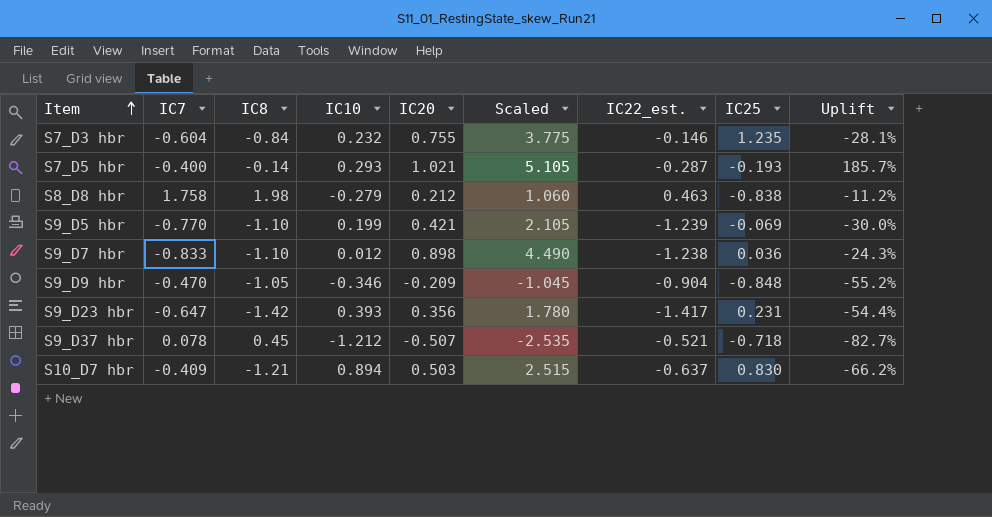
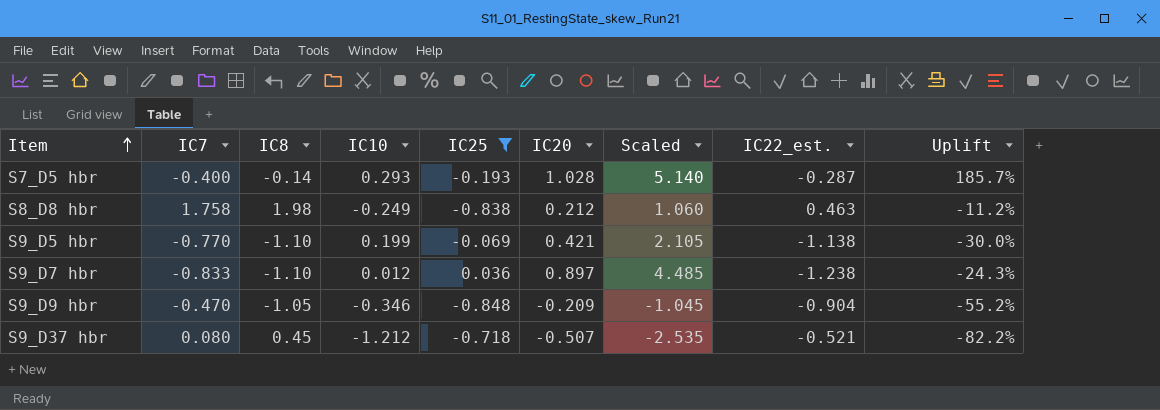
filter: none -> IC25 <= 0.036
column IC25 | position: 8 -> 5
S7_D5 hbr | IC20: 1.021 -> 1.028
S7_D5 hbr | Scaled: 5.105 -> 5.140
S8_D8 hbr | IC10: -0.279 -> -0.249
S9_D5 hbr | IC22_est.: -1.239 -> -1.138
S9_D7 hbr | IC20: 0.898 -> 0.897
S9_D7 hbr | Scaled: 4.490 -> 4.485
S9_D37 hbr | IC7: 0.078 -> 0.080
S9_D37 hbr | Uplift: -82.7% -> -82.2%

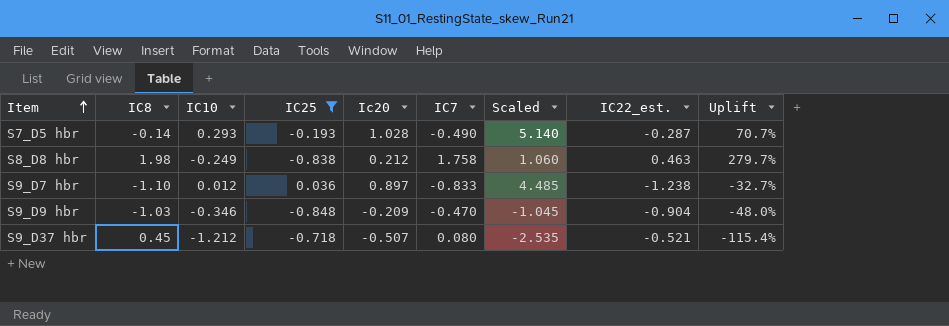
column name: IC20 -> Ic20
column IC7 | position: 2 -> 6
column Uplift | formula: ([IC7] - [IC8]) / [IC8] -> ([IC7] - [IC22_est.]) / [IC22_est.]
row S9_D5 hbr: -0.770 | -1.10 | 0.199 | -0.069 | 0.421 | 2.105 | -1.138 | -30.0% -> none
S7_D5 hbr | IC7: -0.400 -> -0.490
S9_D9 hbr | IC8: -1.05 -> -1.03

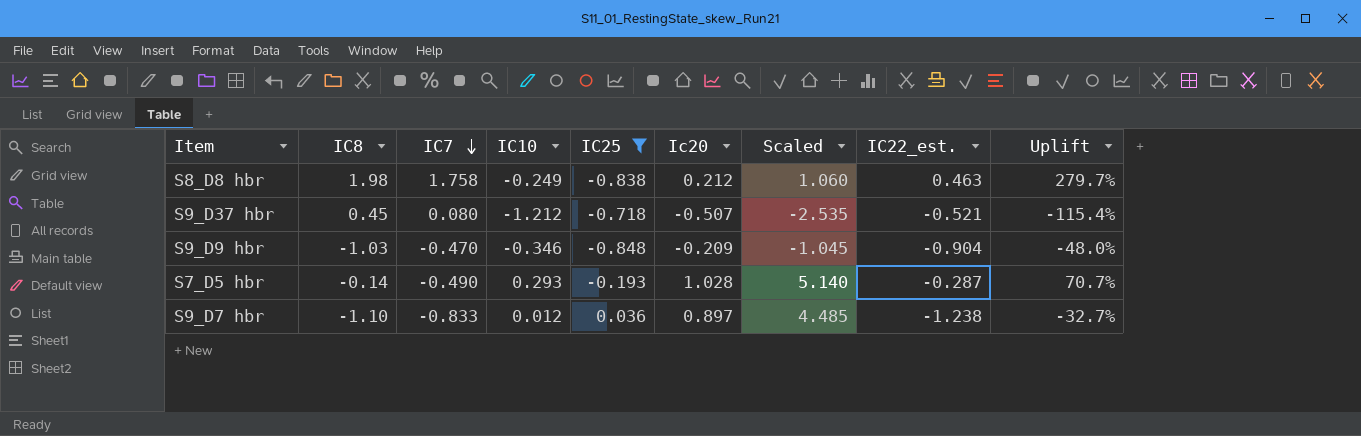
row order: Item ascending -> IC7 descending
column IC7 | position: 6 -> 3

